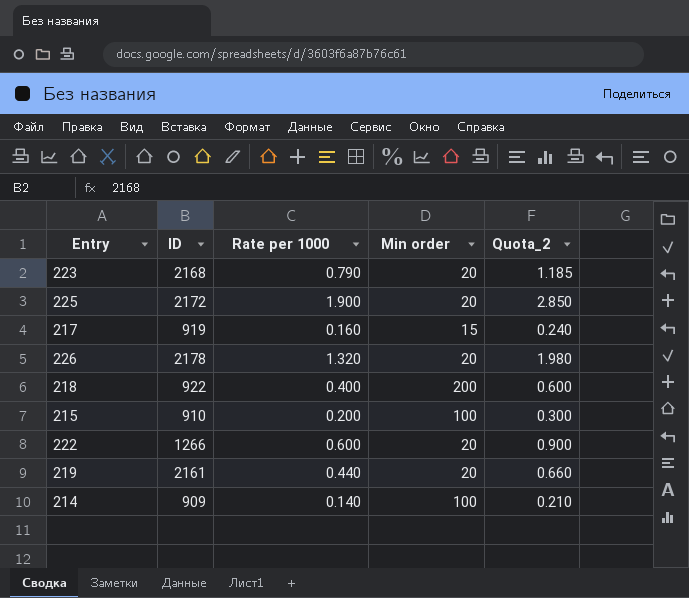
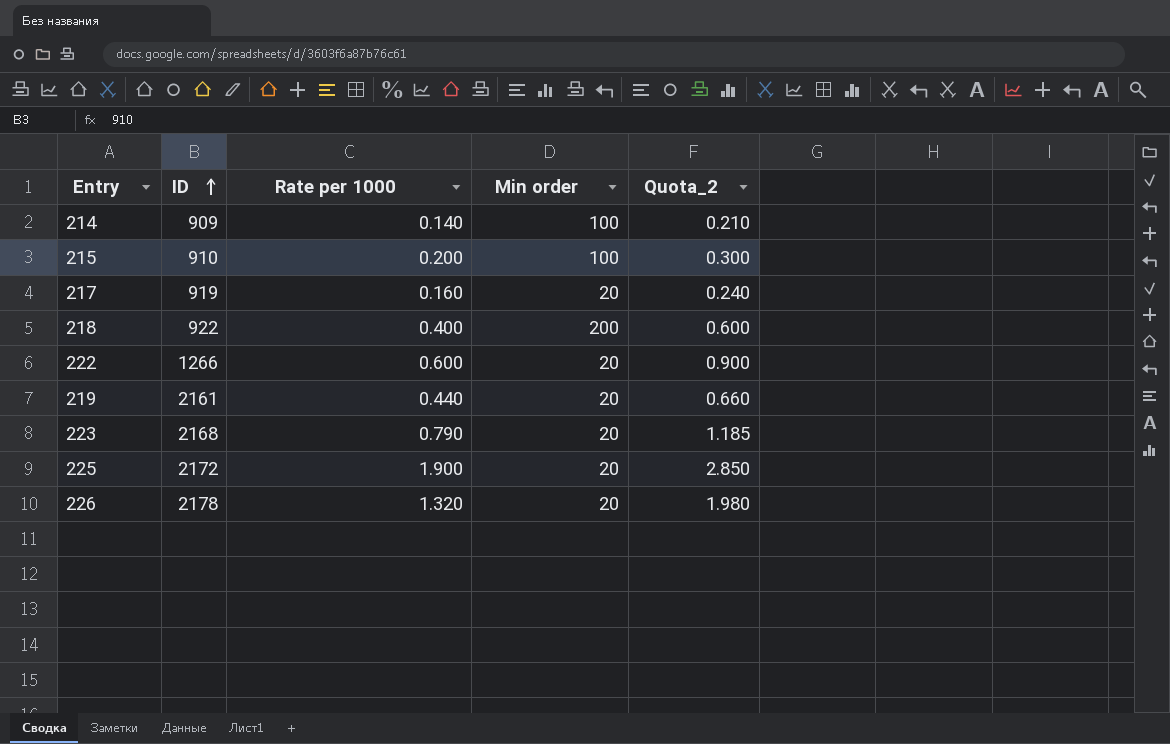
row order: none -> ID ascending
217 | Min order: 15 -> 20

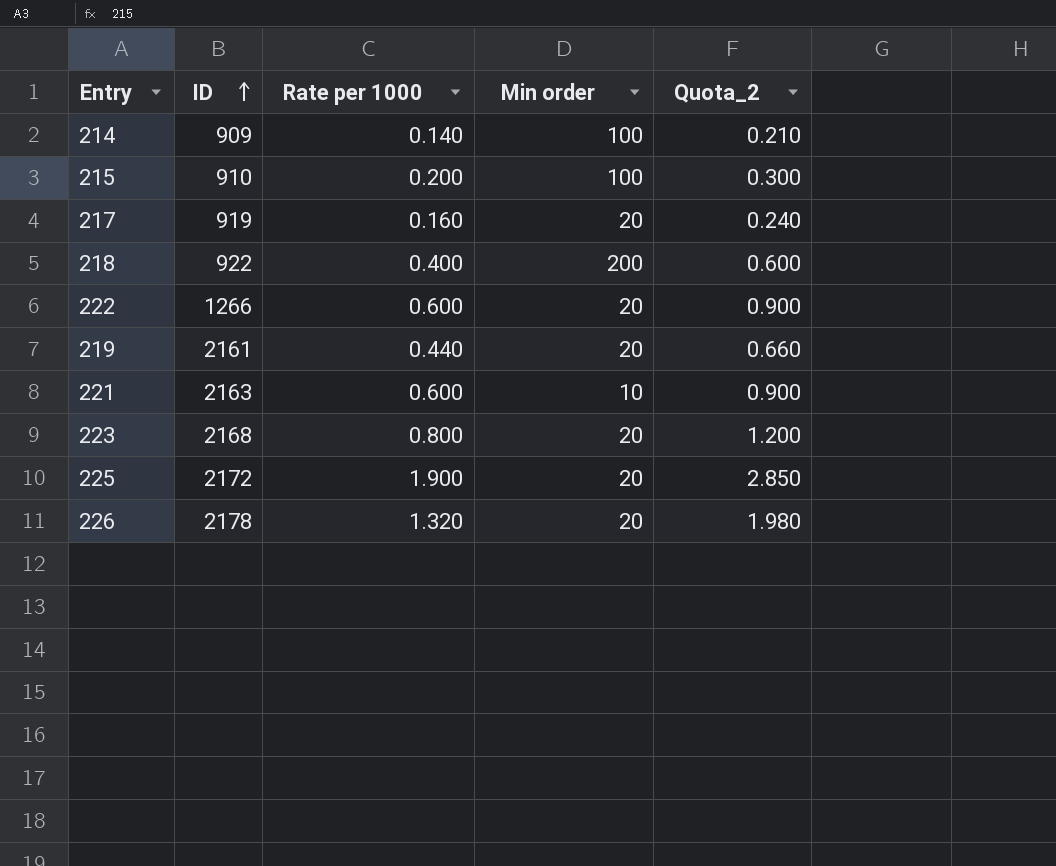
row 221: none -> 2163 | 0.600 | 10 | 0.900
223 | Rate per 1000: 0.790 -> 0.800
223 | Quota_2: 1.185 -> 1.200

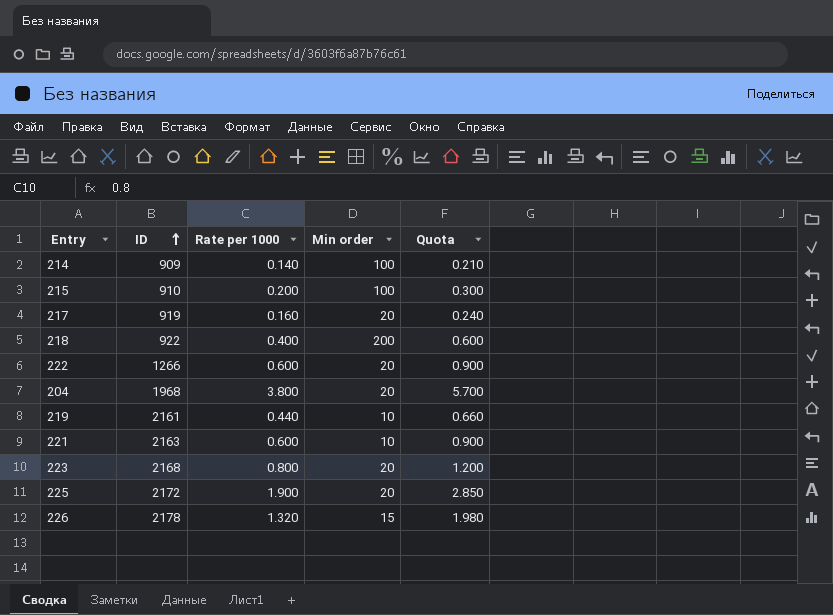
column name: Quota_2 -> Quota
row 204: none -> 1968 | 3.800 | 20 | 5.700
219 | Min order: 20 -> 10
226 | Min order: 20 -> 15

